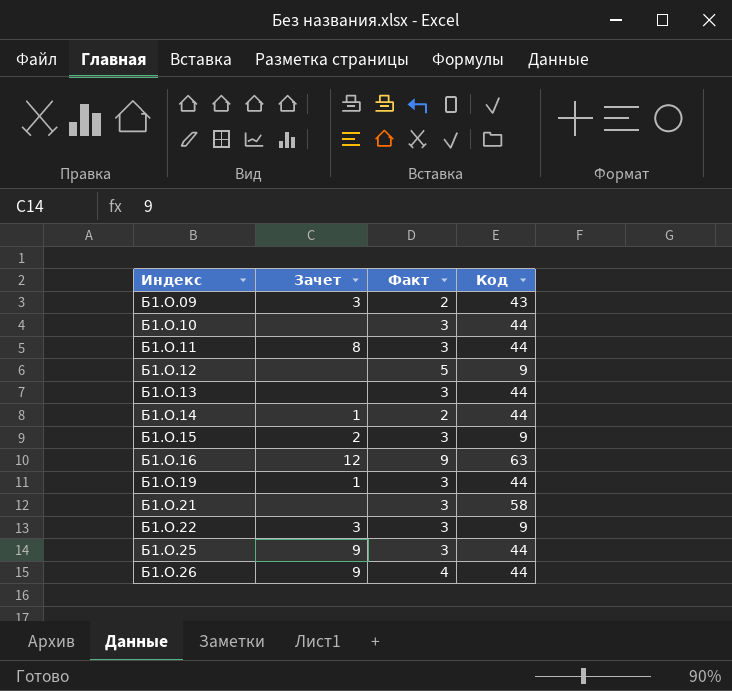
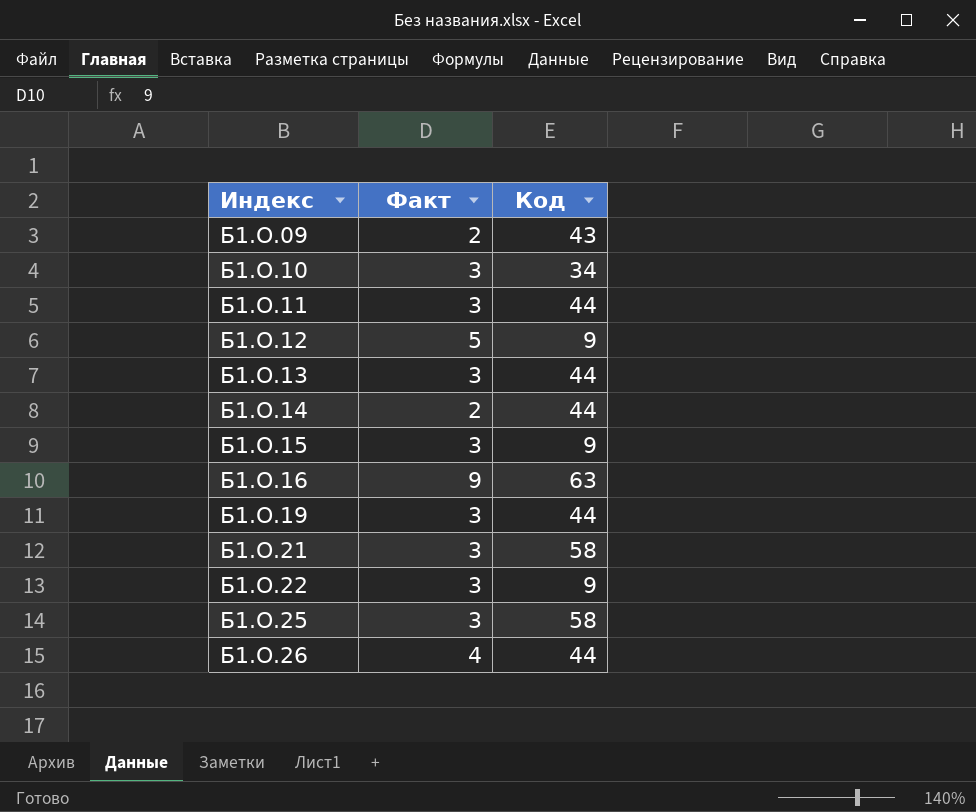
column Зачет | position: 2 -> none
Б1.О.10 | Код: 44 -> 34
Б1.О.25 | Код: 44 -> 58

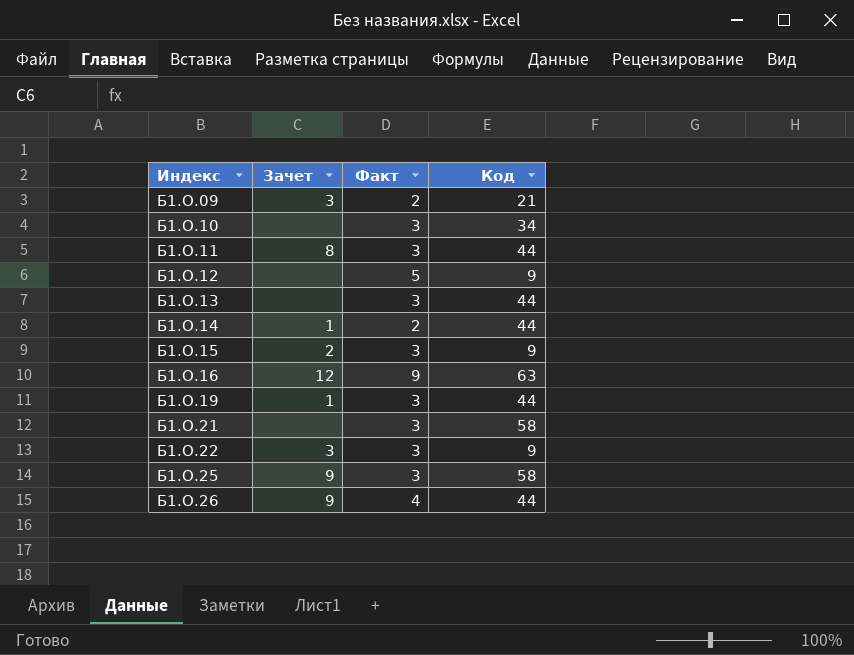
column Зачет | position: none -> 2
Б1.О.09 | Код: 43 -> 21

